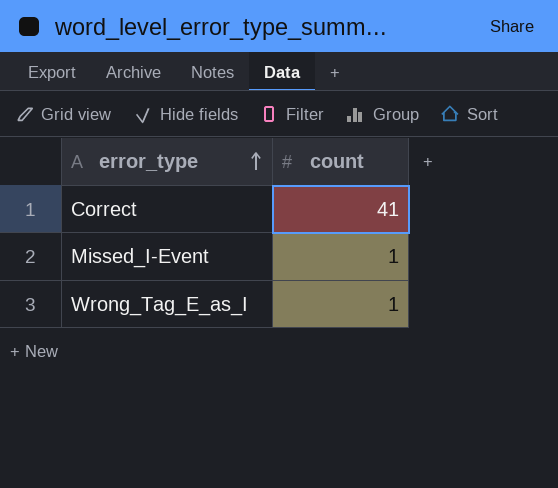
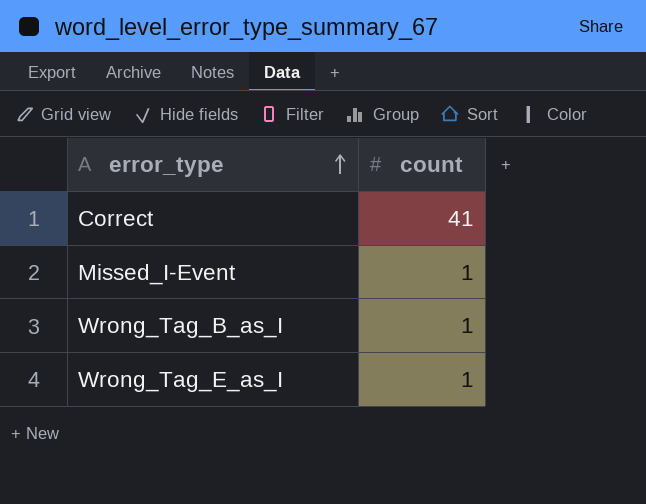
row Wrong_Tag_B_as_I: none -> 1

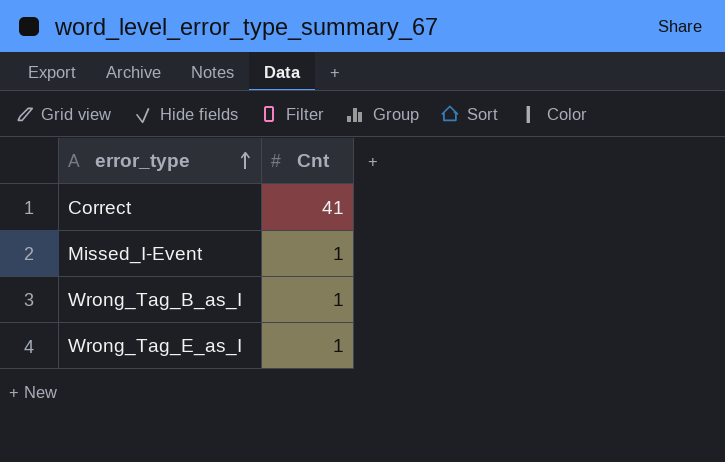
column name: count -> Cnt

